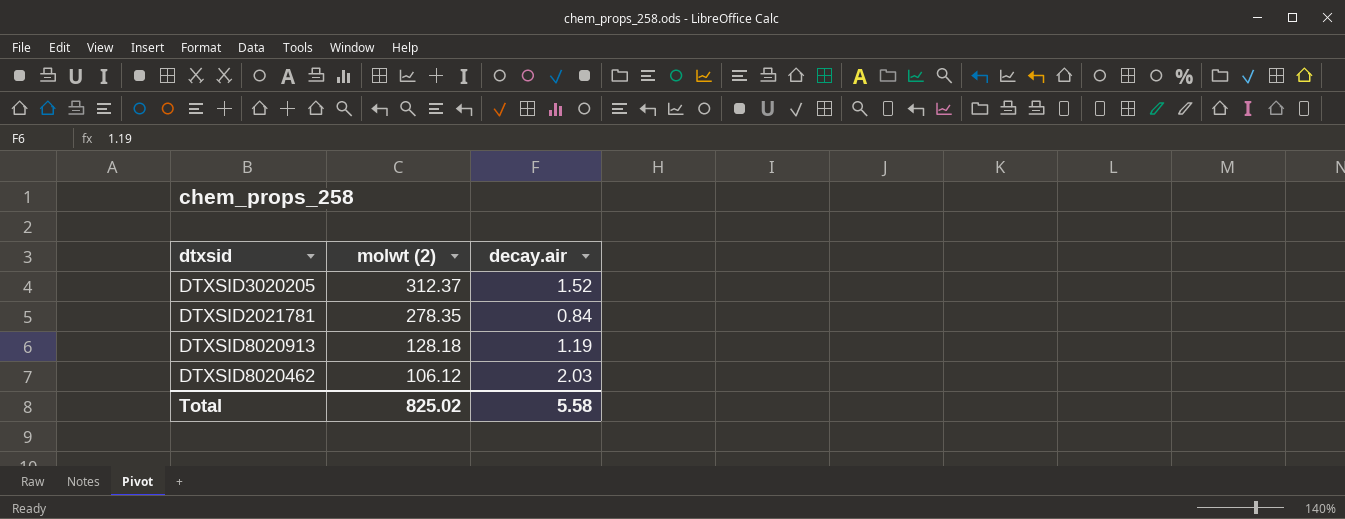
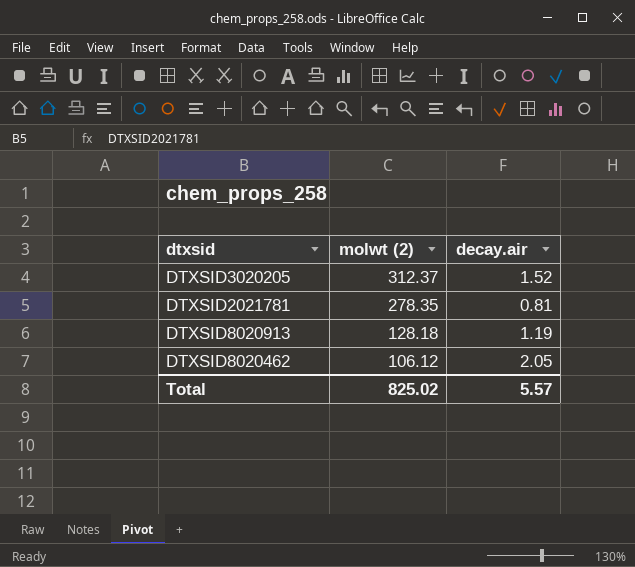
DTXSID2021781 | decay.air: 0.84 -> 0.81
DTXSID8020462 | decay.air: 2.03 -> 2.05
Total | decay.air: 5.58 -> 5.57

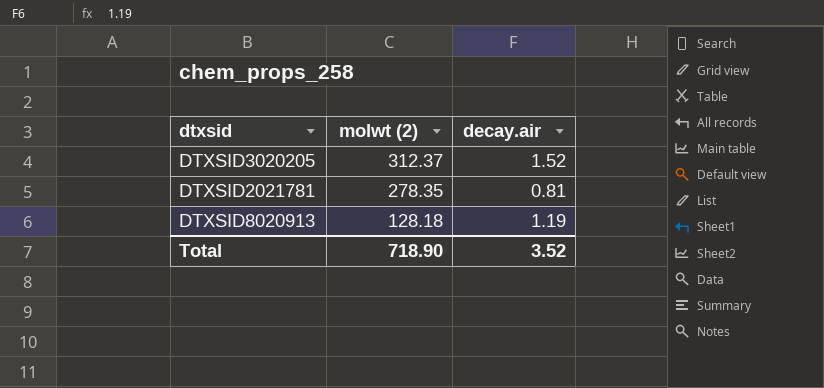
row DTXSID8020462: 106.12 | 2.05 -> none
Total | molwt (2): 825.02 -> 718.90
Total | decay.air: 5.57 -> 3.52

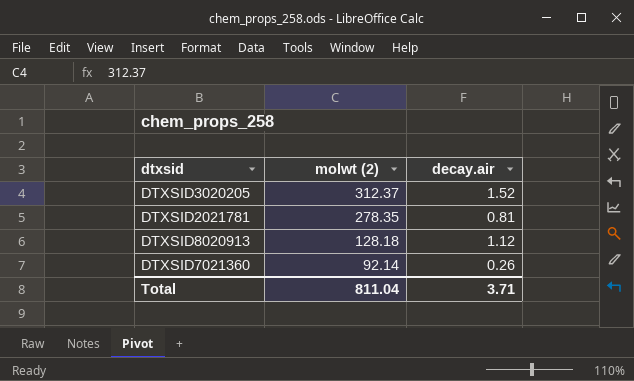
DTXSID8020913 | decay.air: 1.19 -> 1.12
row DTXSID7021360: none -> 92.14 | 0.26
Total | molwt (2): 718.90 -> 811.04
Total | decay.air: 3.52 -> 3.71

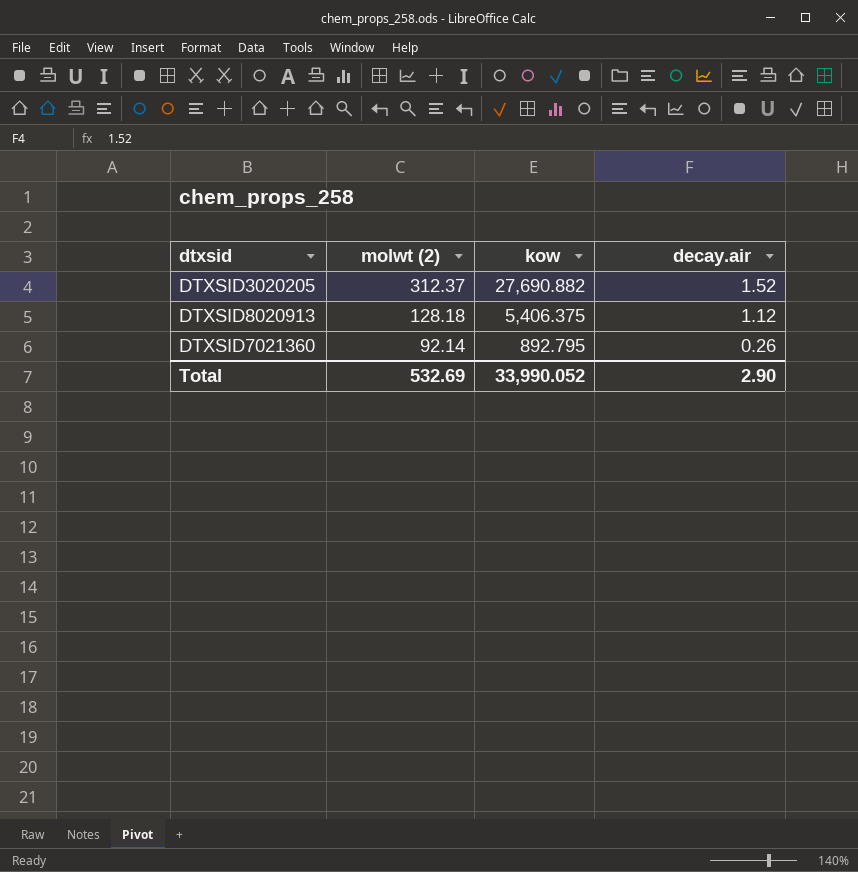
column kow | position: none -> 3
row DTXSID2021781: 278.35 | 0.81 -> none
Total | molwt (2): 811.04 -> 532.69
Total | decay.air: 3.71 -> 2.90

